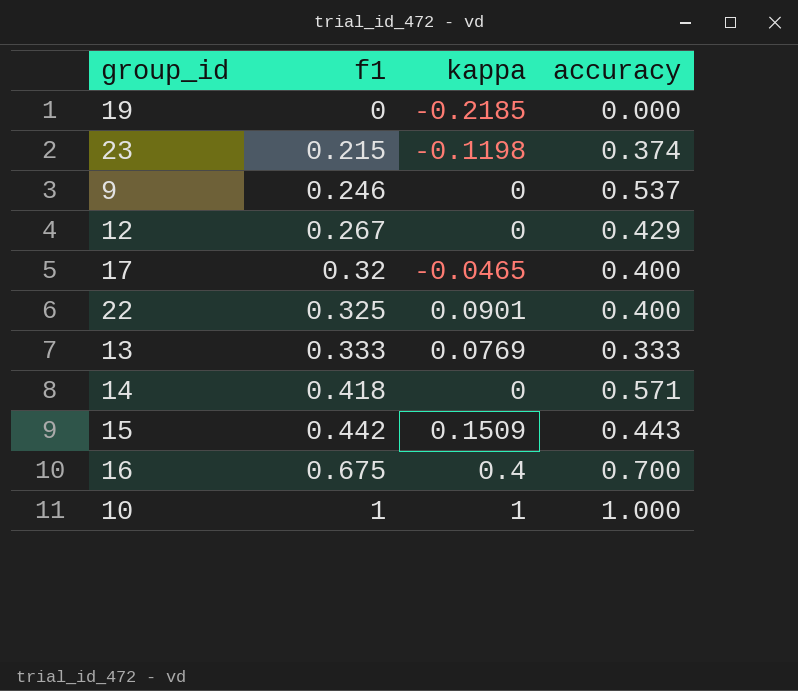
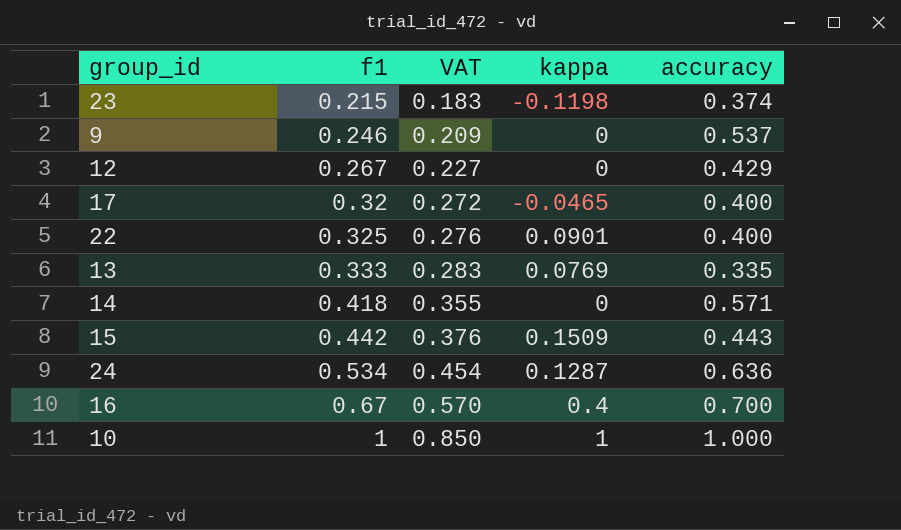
column VAT | formula: none -> [f1] * 0.85
row 19: 0 | -0.2185 | 0.000 -> none
13 | accuracy: 0.333 -> 0.335
row 24: none -> 0.534 | 0.454 | 0.1287 | 0.636
16 | f1: 0.675 -> 0.67

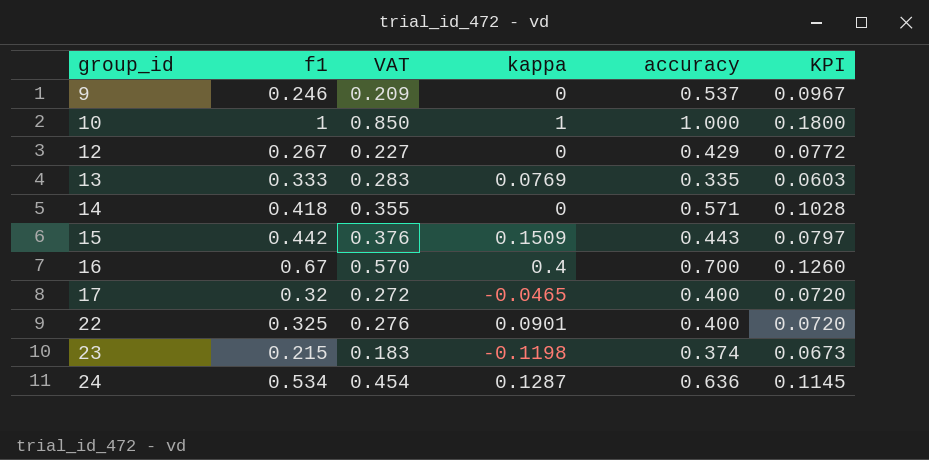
row order: f1 ascending -> group_id ascending
column KPI | formula: none -> [accuracy] * 0.18

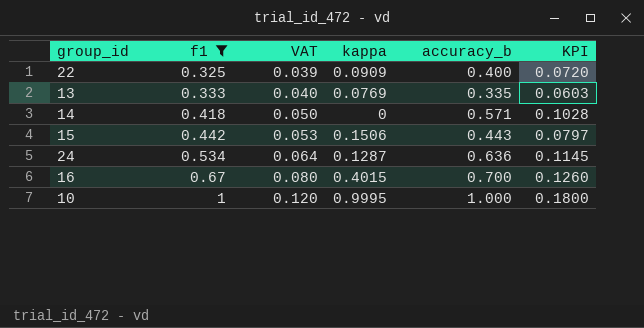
filter: none -> f1 >= 0.325
row order: group_id ascending -> f1 ascending
column VAT | formula: [f1] * 0.85 -> [f1] * 0.12
column name: accuracy -> accuracy_b
22 | kappa: 0.0901 -> 0.0909
15 | kappa: 0.1509 -> 0.1506
16 | kappa: 0.4 -> 0.4015
10 | kappa: 1 -> 0.9995

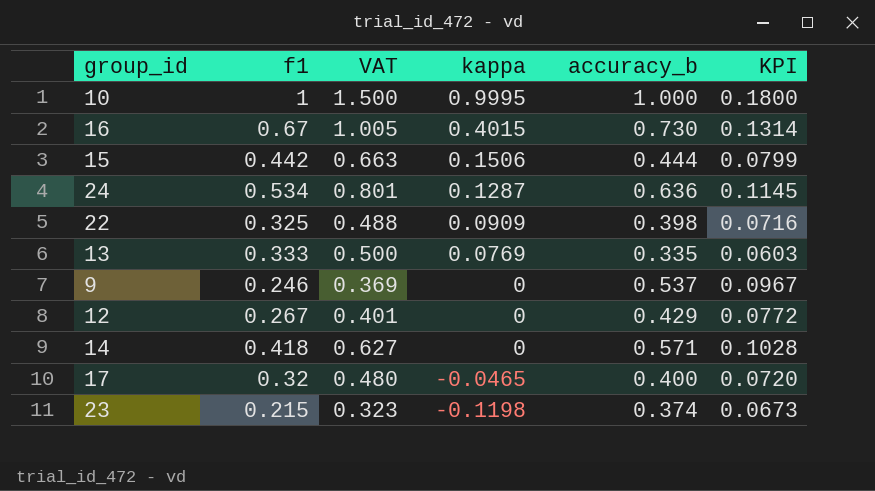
filter: f1 >= 0.325 -> none
row order: f1 ascending -> kappa descending
column VAT | formula: [f1] * 0.12 -> [f1] * 1.5
16 | accuracy_b: 0.700 -> 0.730
16 | KPI: 0.1260 -> 0.1314
15 | accuracy_b: 0.443 -> 0.444
15 | KPI: 0.0797 -> 0.0799
22 | accuracy_b: 0.400 -> 0.398
22 | KPI: 0.0720 -> 0.0716

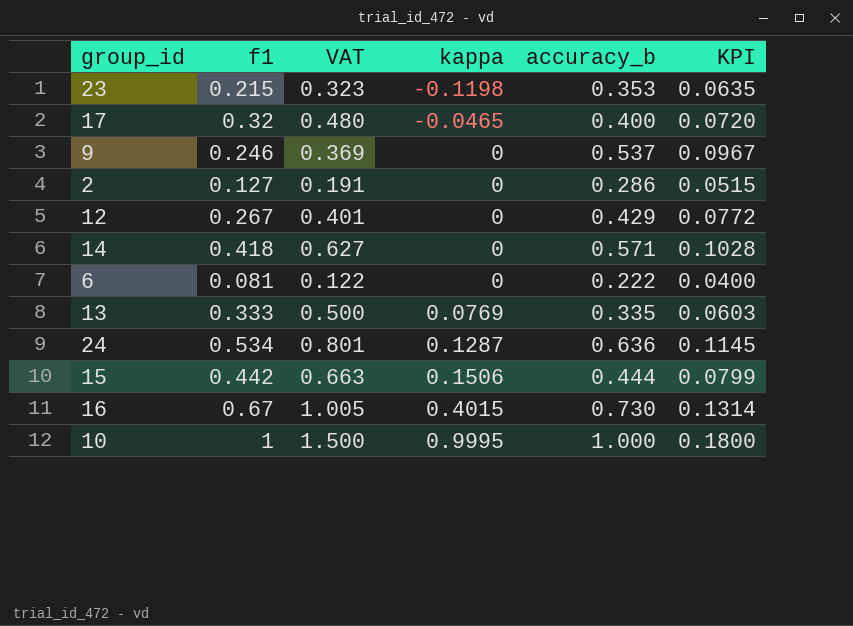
row order: kappa descending -> kappa ascending
row 22: 0.325 | 0.488 | 0.0909 | 0.398 | 0.0716 -> none
23 | accuracy_b: 0.374 -> 0.353
23 | KPI: 0.0673 -> 0.0635
row 2: none -> 0.127 | 0.191 | 0 | 0.286 | 0.0515
row 6: none -> 0.081 | 0.122 | 0 | 0.222 | 0.0400

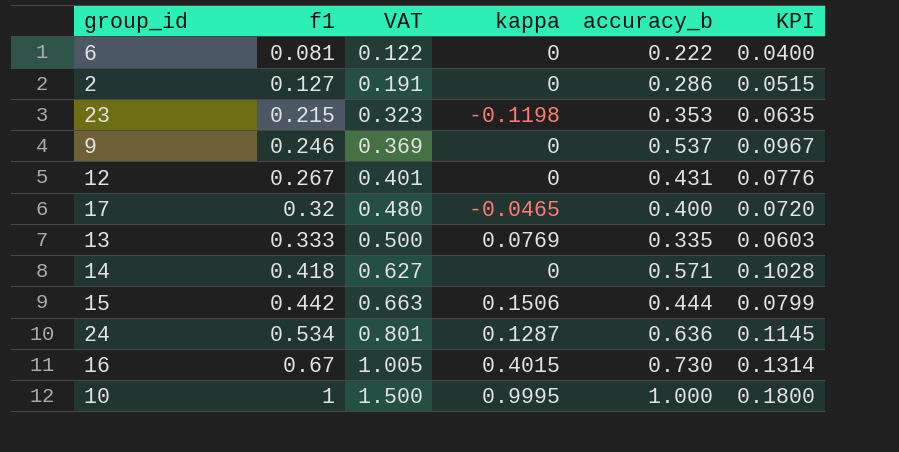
row order: kappa ascending -> f1 ascending
12 | accuracy_b: 0.429 -> 0.431
12 | KPI: 0.0772 -> 0.0776

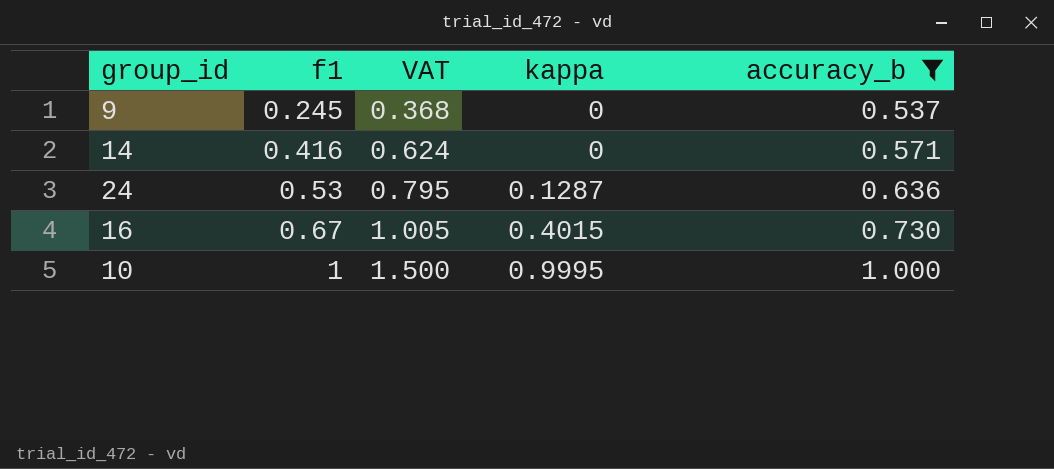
filter: none -> accuracy_b >= 0.537
column KPI | formula: [accuracy_b] * 0.18 -> none
9 | f1: 0.246 -> 0.245
9 | VAT: 0.369 -> 0.368
14 | f1: 0.418 -> 0.416
14 | VAT: 0.627 -> 0.624
24 | f1: 0.534 -> 0.53
24 | VAT: 0.801 -> 0.795

